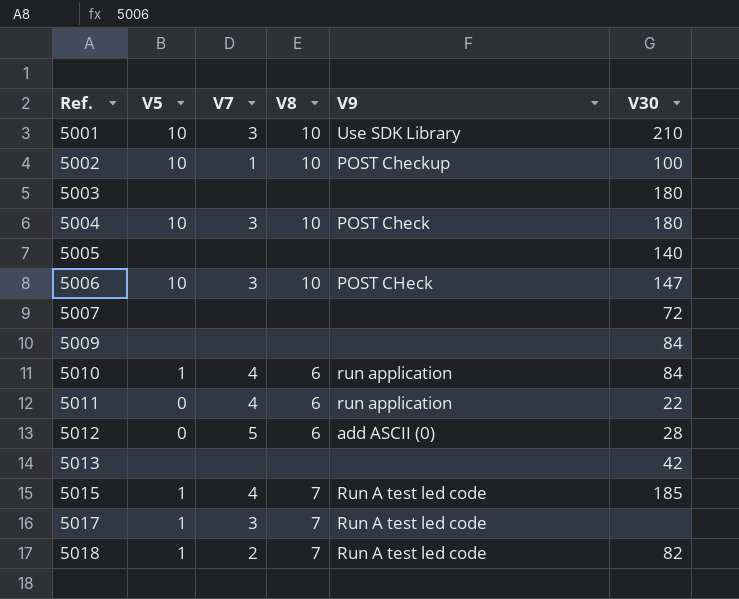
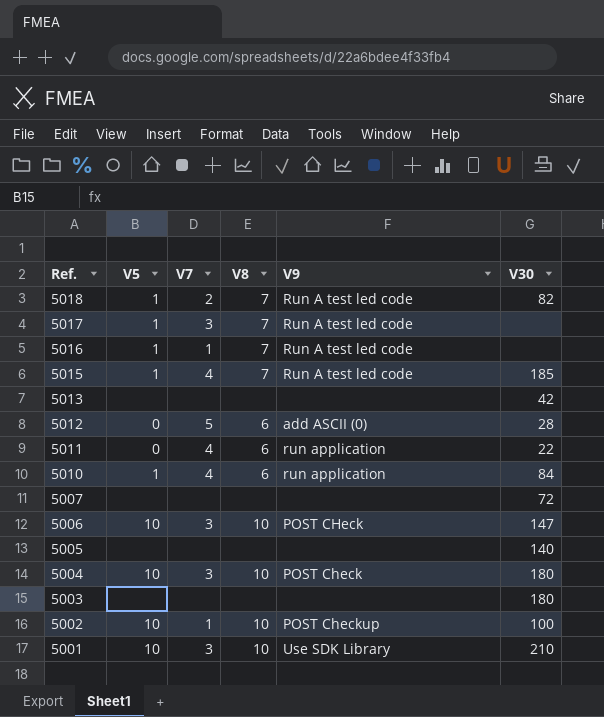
row order: Ref. ascending -> Ref. descending
row 5009: none | none | none | none | 84 -> none
row 5016: none -> 1 | 1 | 7 | Run A test led code | none

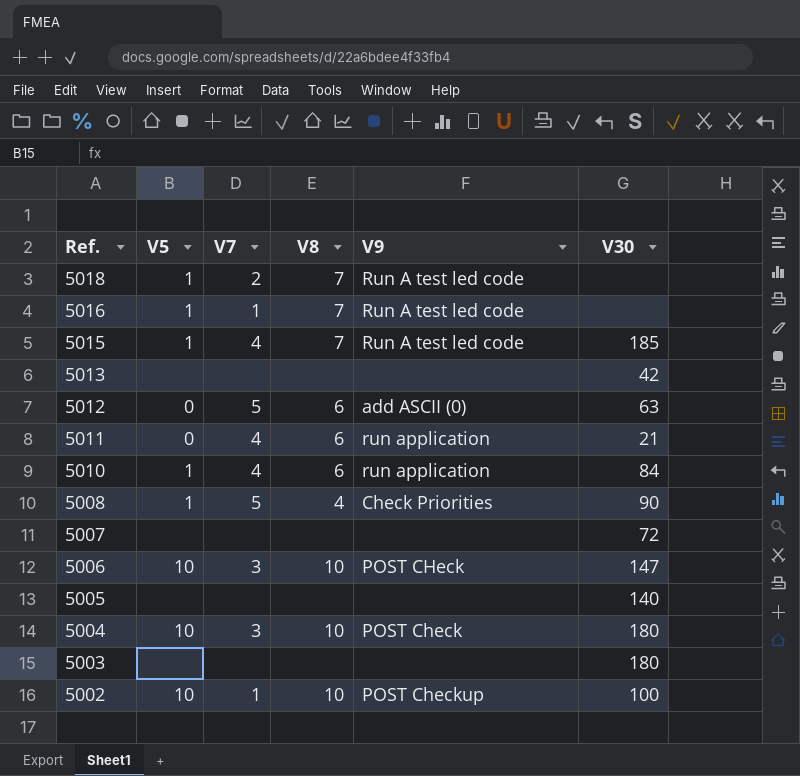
row 5017: 1 | 3 | 7 | Run A test led code | none -> none
row 5001: 10 | 3 | 10 | Use SDK Library | 210 -> none
5018 | V30: 82 -> none
5012 | V30: 28 -> 63
5011 | V30: 22 -> 21
row 5008: none -> 1 | 5 | 4 | Check Priorities | 90

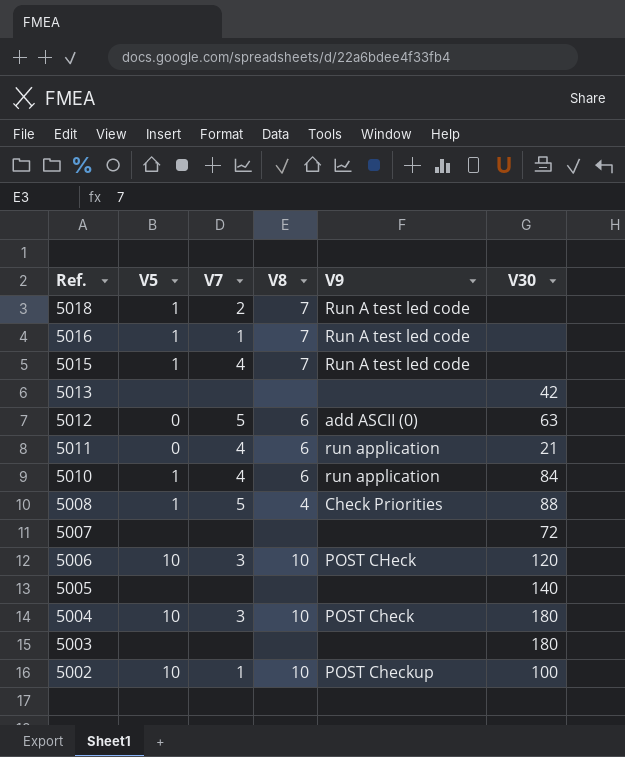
5015 | V30: 185 -> none
5008 | V30: 90 -> 88
5006 | V30: 147 -> 120

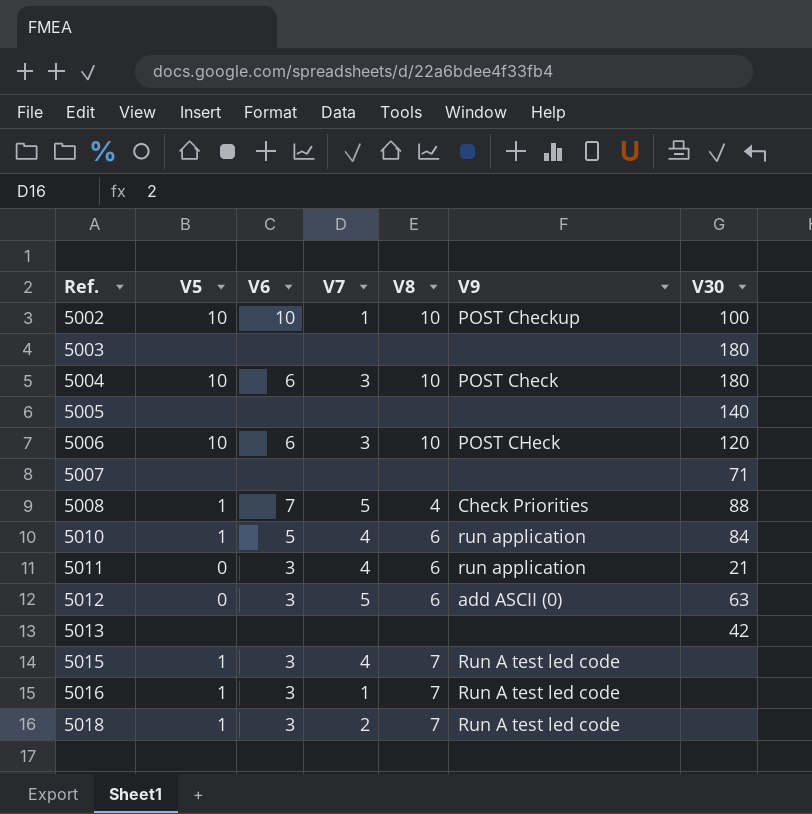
row order: Ref. descending -> Ref. ascending
column V6 | position: none -> 3
5007 | V30: 72 -> 71

